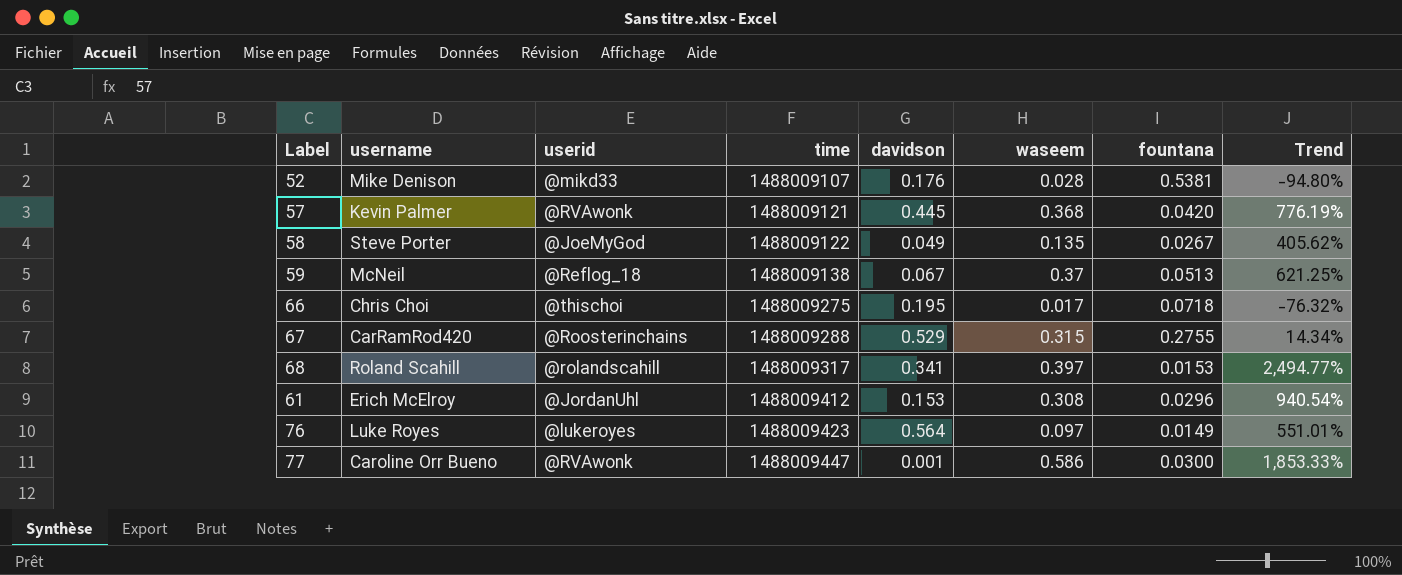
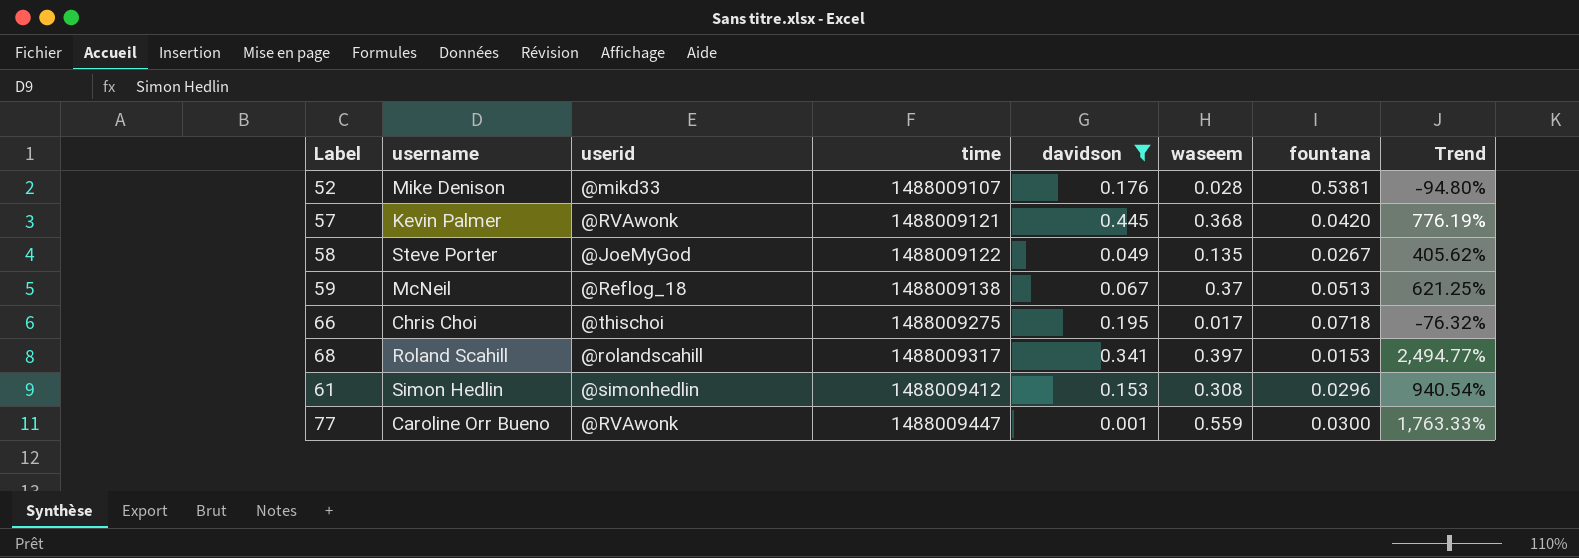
filter: none -> davidson <= 0.445
61 | username: Erich McElroy -> Simon Hedlin
61 | userid: @JordanUhl -> @simonhedlin
77 | waseem: 0.586 -> 0.559
77 | Trend: 1,853.33% -> 1,763.33%

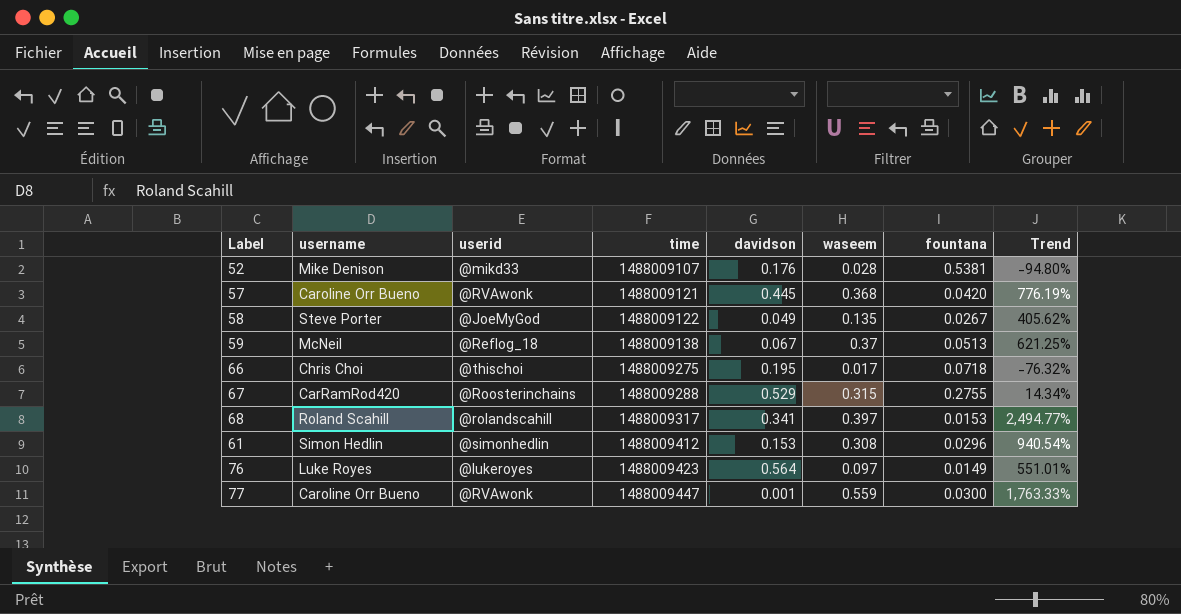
filter: davidson <= 0.445 -> none
57 | username: Kevin Palmer -> Caroline Orr Bueno

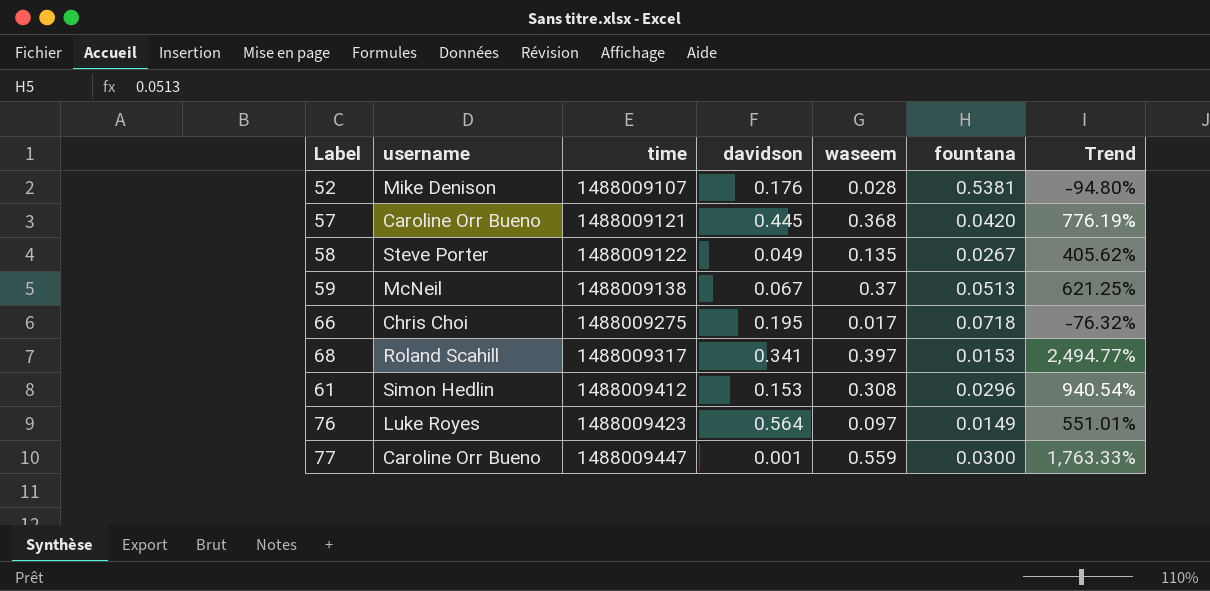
column userid | position: 3 -> none
row 67: CarRamRod420 | @Roosterinchains | 1488009288 | 0.529 | 0.315 | 0.2755 | 14.34% -> none

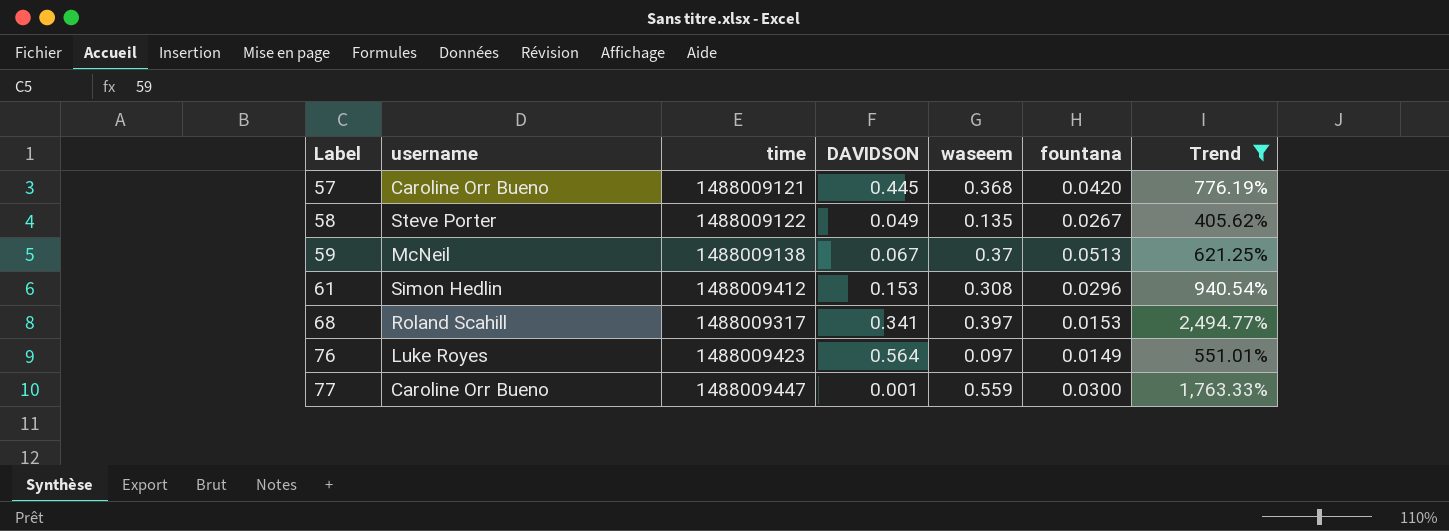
filter: none -> Trend >= 405.62%
row order: time ascending -> Label ascending
column name: davidson -> DAVIDSON

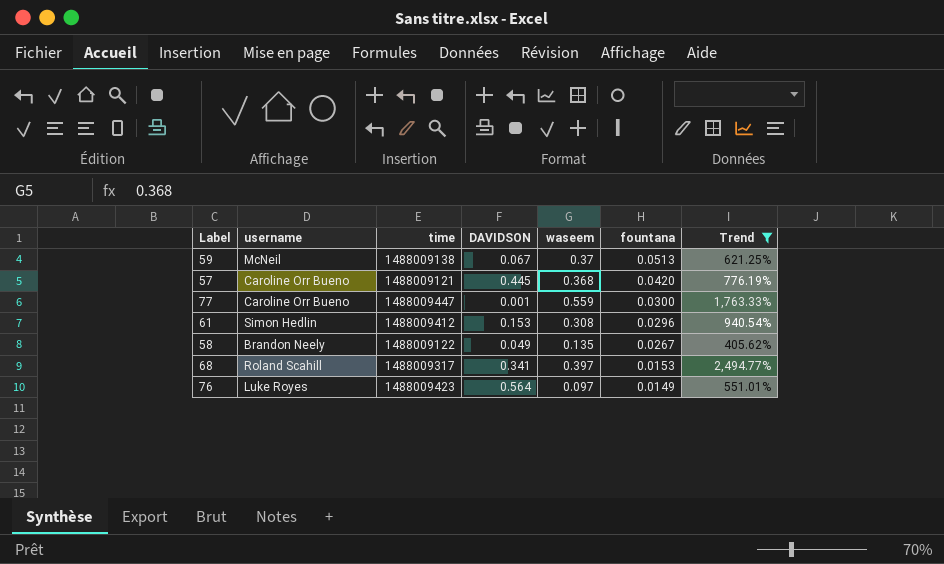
row order: Label ascending -> fountana descending
58 | username: Steve Porter -> Brandon Neely

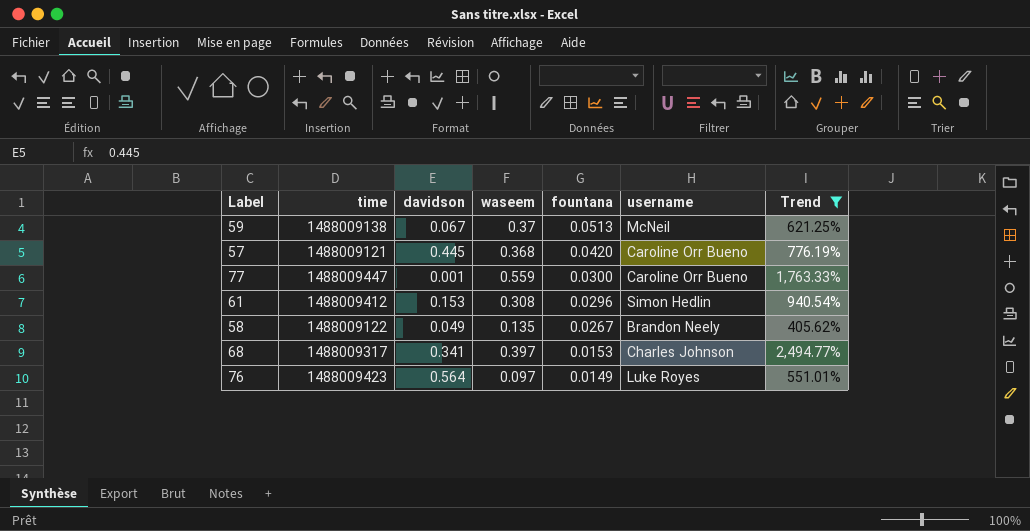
column name: DAVIDSON -> davidson
column username | position: 2 -> 6
68 | username: Roland Scahill -> Charles Johnson

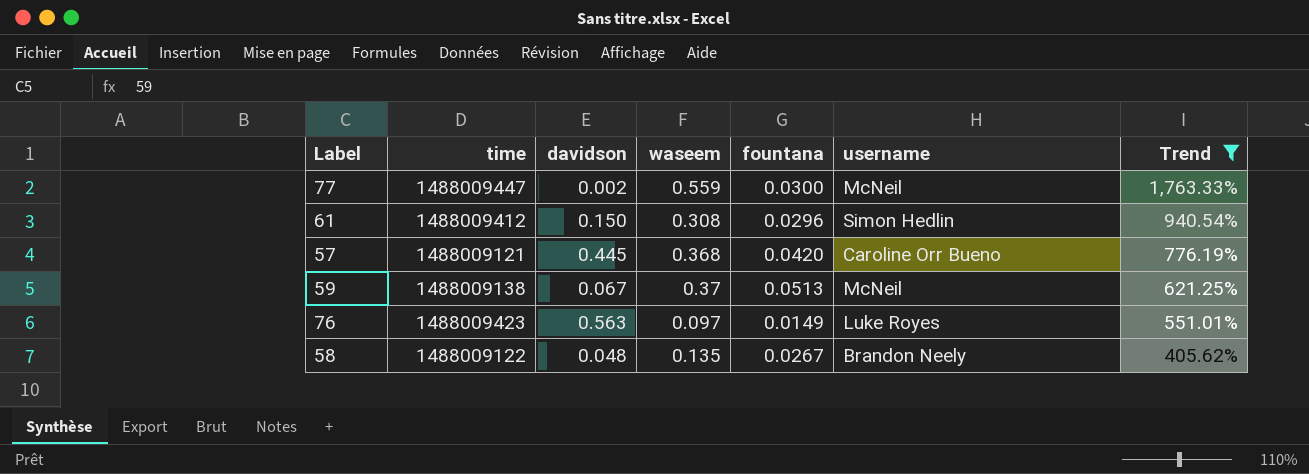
row order: fountana descending -> Trend descending
row 68: 1488009317 | 0.341 | 0.397 | 0.0153 | Charles Johnson | 2,494.77% -> none
77 | davidson: 0.001 -> 0.002
77 | username: Caroline Orr Bueno -> McNeil
61 | davidson: 0.153 -> 0.150
76 | davidson: 0.564 -> 0.563
58 | davidson: 0.049 -> 0.048

